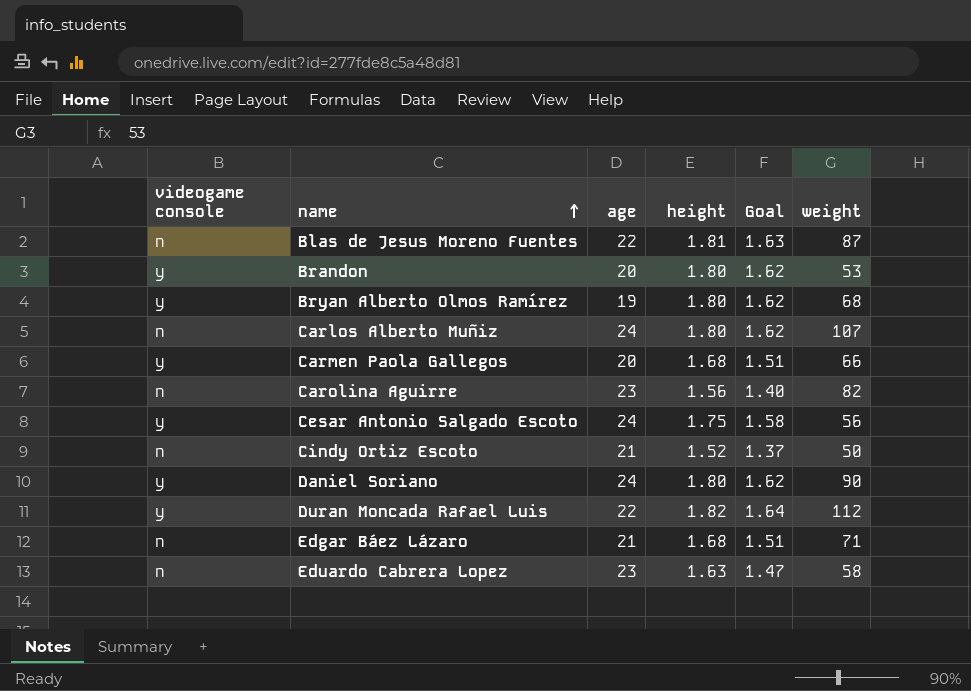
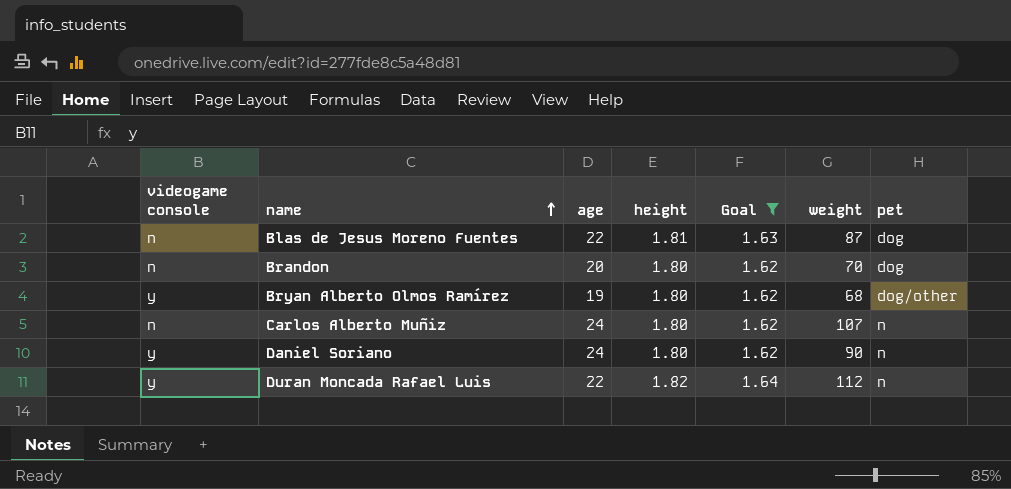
filter: none -> Goal >= 1.62
column pet | position: none -> 7
Brandon | videogame console: y -> n
Brandon | weight: 53 -> 70

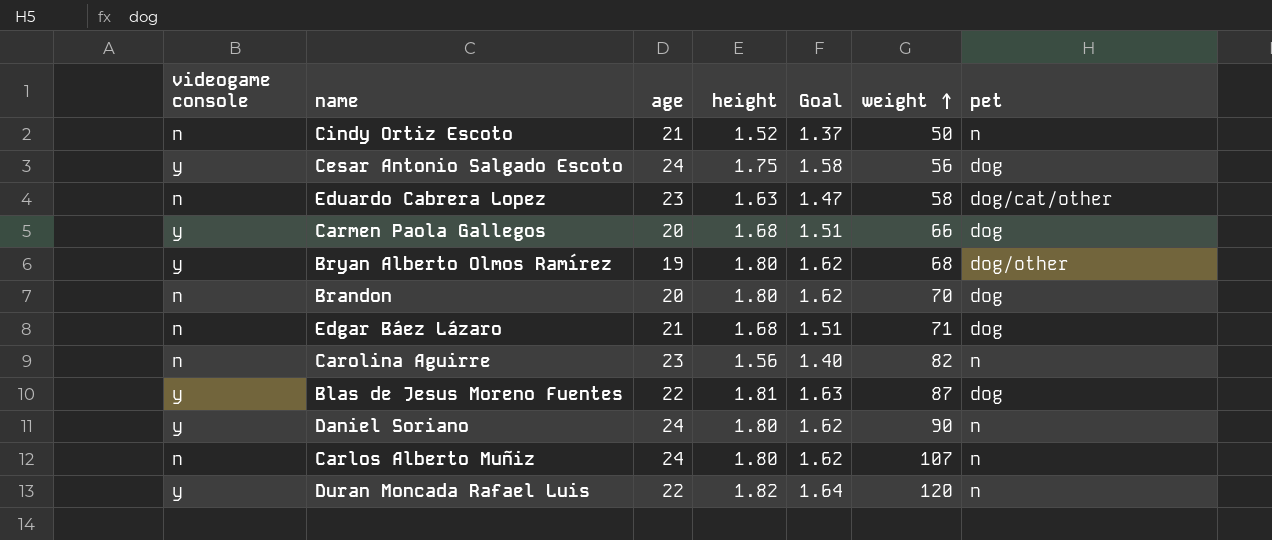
filter: Goal >= 1.62 -> none
row order: name ascending -> weight ascending
Blas de Jesus Moreno Fuentes | videogame console: n -> y
Duran Moncada Rafael Luis | weight: 112 -> 120

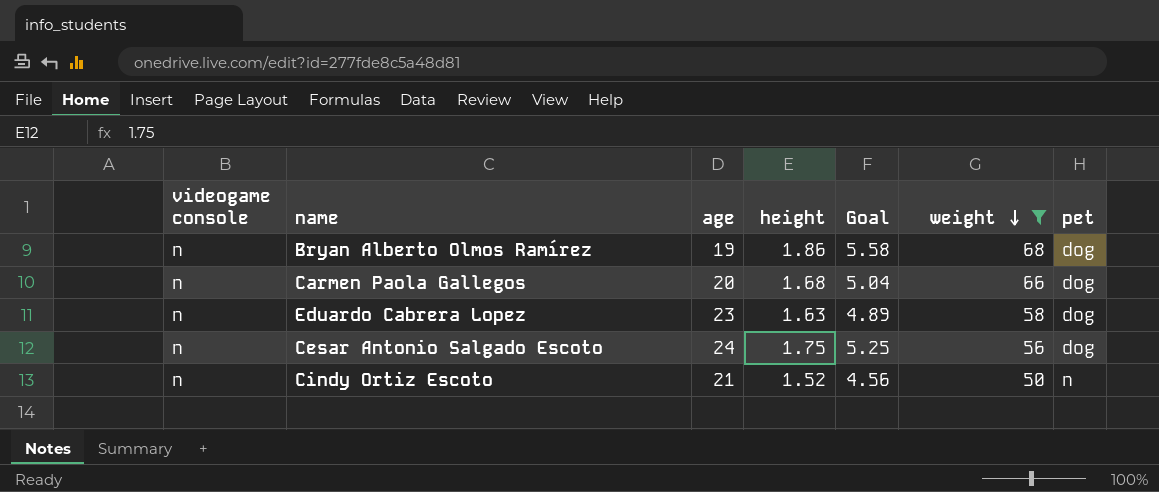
filter: none -> weight <= 68
row order: weight ascending -> weight descending
column Goal | formula: [height] * 0.9 -> [height] * 3
Bryan Alberto Olmos Ramírez | videogame console: y -> n
Bryan Alberto Olmos Ramírez | height: 1.80 -> 1.86
Bryan Alberto Olmos Ramírez | pet: dog/other -> dog
Carmen Paola Gallegos | videogame console: y -> n
Eduardo Cabrera Lopez | pet: dog/cat/other -> dog
Cesar Antonio Salgado Escoto | videogame console: y -> n

